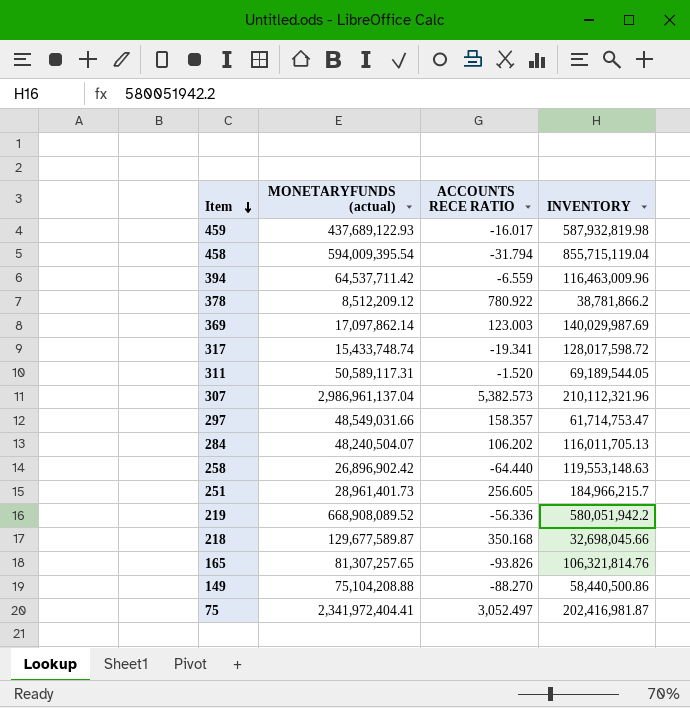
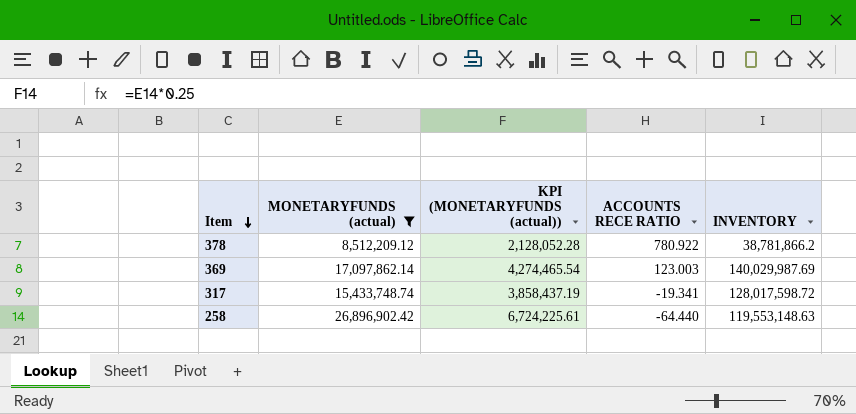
filter: none -> MONETARYFUNDS (actual) <= 26,896,902.42
column KPI (MONETARYFUNDS (actual)) | formula: none -> [MONETARYFUNDS (actual)] * 0.25

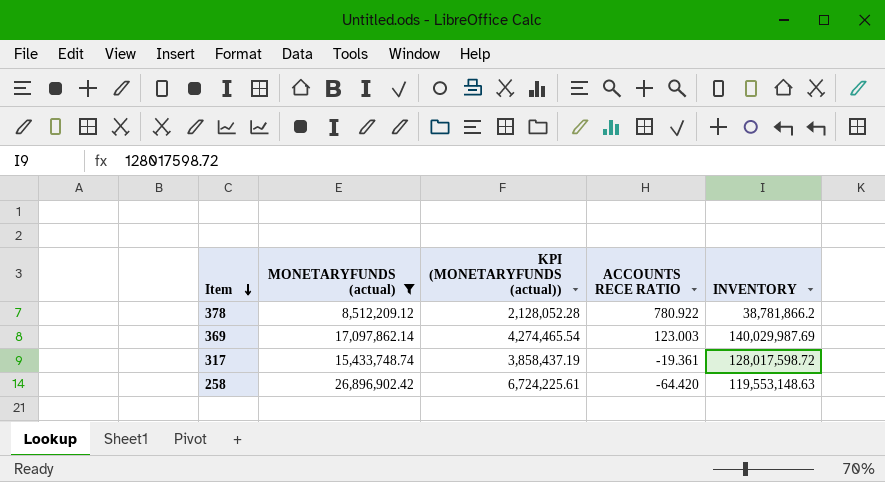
317 | ACCOUNTS RECE RATIO: -19.341 -> -19.361
258 | ACCOUNTS RECE RATIO: -64.440 -> -64.420

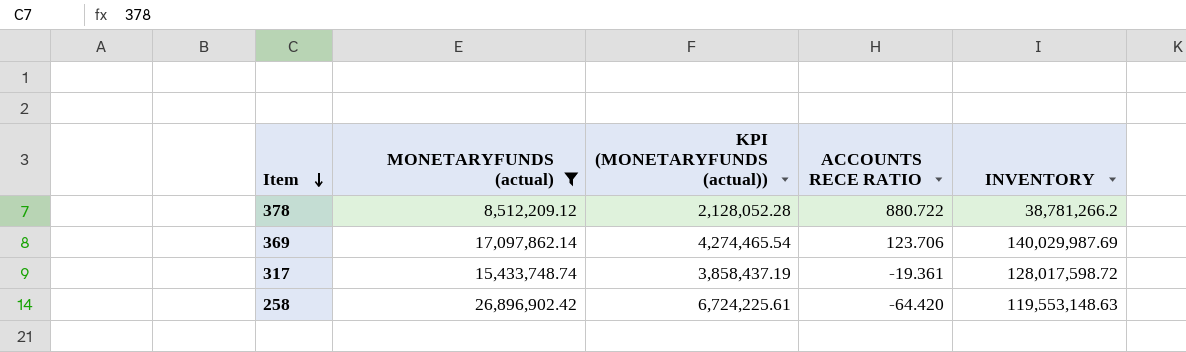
378 | ACCOUNTS RECE RATIO: 780.922 -> 880.722
378 | INVENTORY: 38,781,866.2 -> 38,781,266.2
369 | ACCOUNTS RECE RATIO: 123.003 -> 123.706

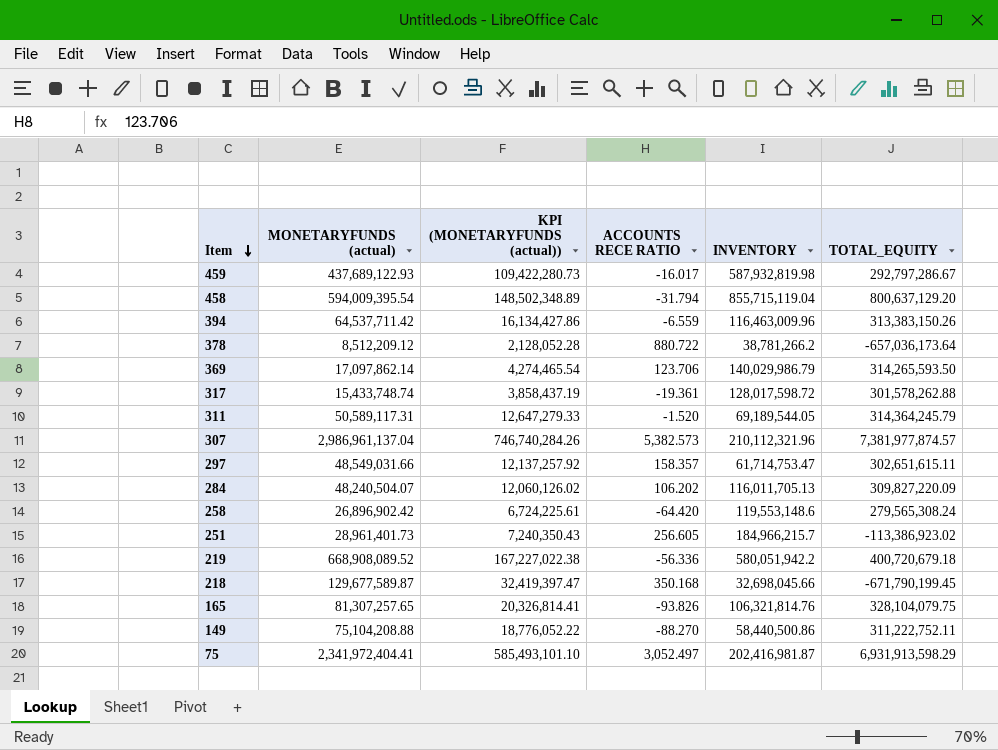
filter: MONETARYFUNDS (actual) <= 26,896,902.42 -> none
column TOTAL_EQUITY | position: none -> 6
369 | INVENTORY: 140,029,987.69 -> 140,029,986.79
258 | INVENTORY: 119,553,148.63 -> 119,553,148.6

